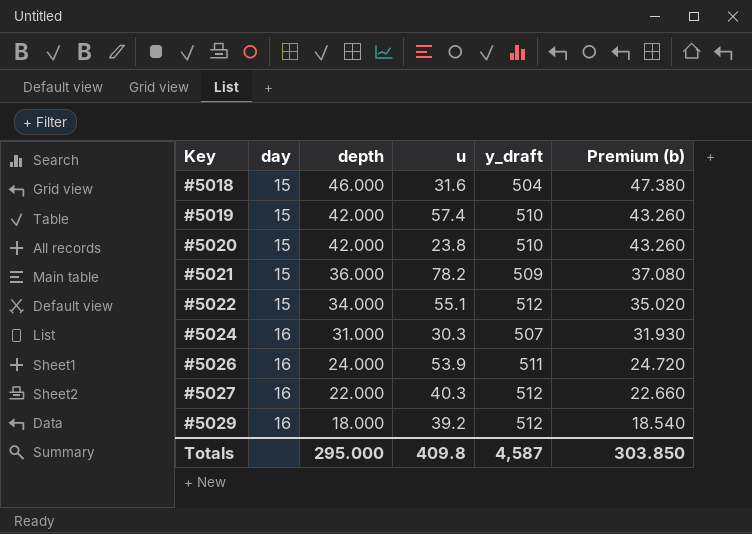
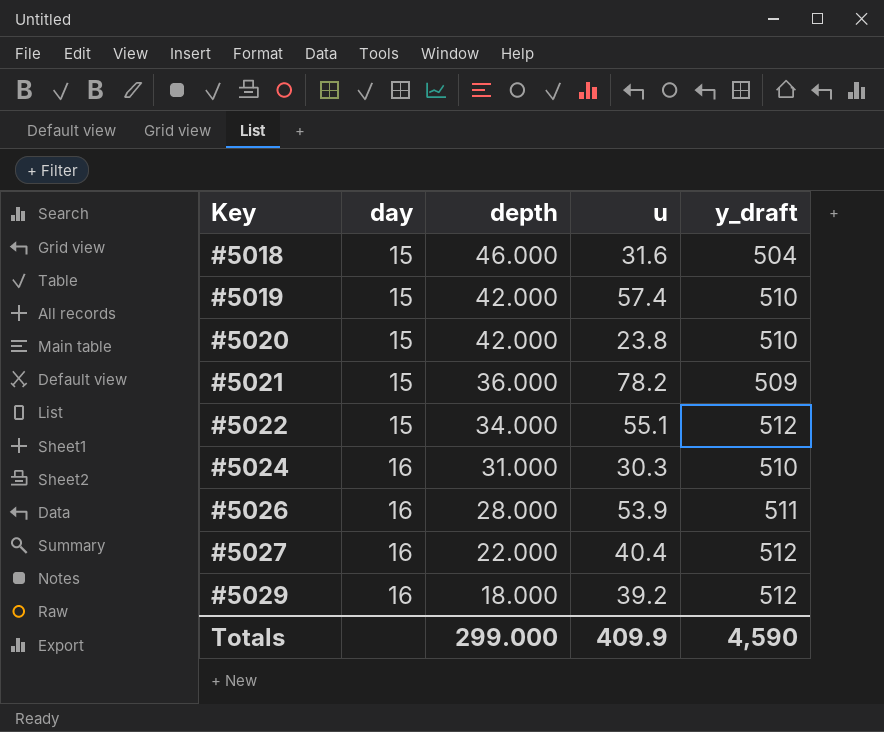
column Premium (b) | formula: [depth] * 1.03 -> none
#5024 | y_draft: 507 -> 510
#5026 | depth: 24.000 -> 28.000
#5027 | u: 40.3 -> 40.4
Totals | depth: 295.000 -> 299.000
Totals | u: 409.8 -> 409.9
Totals | y_draft: 4,587 -> 4,590

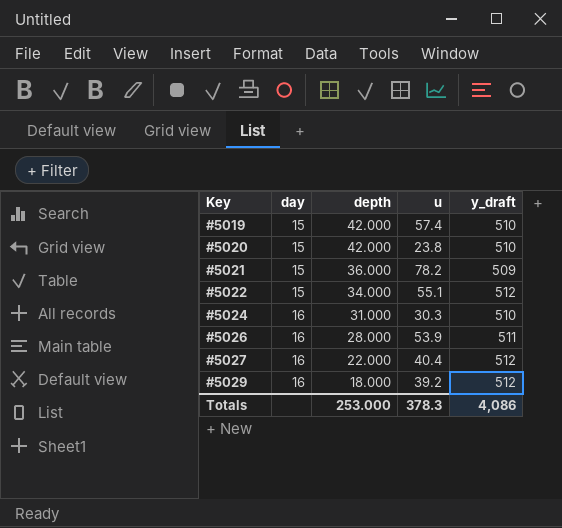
row #5018: 15 | 46.000 | 31.6 | 504 -> none
Totals | depth: 299.000 -> 253.000
Totals | u: 409.9 -> 378.3
Totals | y_draft: 4,590 -> 4,086

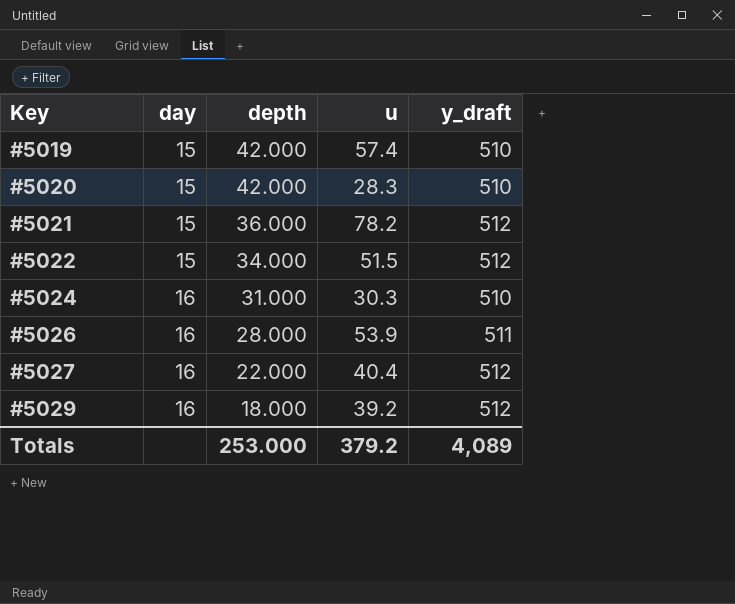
#5020 | u: 23.8 -> 28.3
#5021 | y_draft: 509 -> 512
#5022 | u: 55.1 -> 51.5
Totals | u: 378.3 -> 379.2
Totals | y_draft: 4,086 -> 4,089

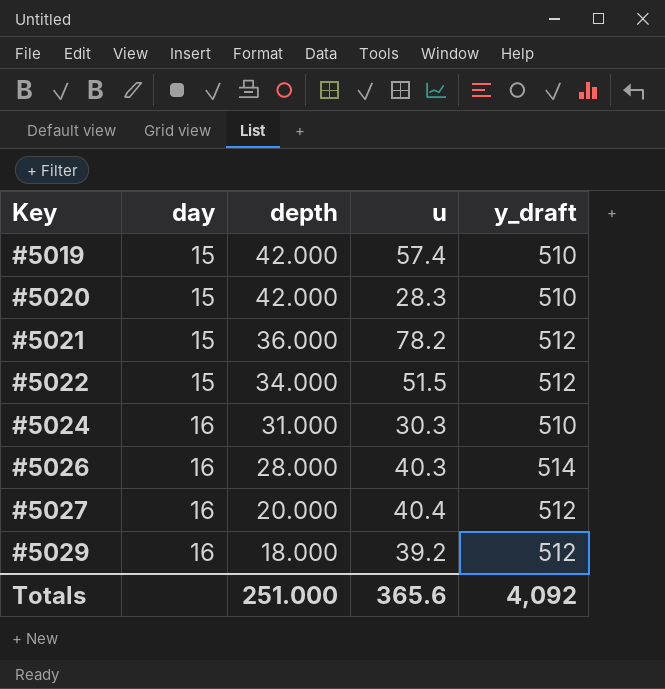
#5026 | u: 53.9 -> 40.3
#5026 | y_draft: 511 -> 514
#5027 | depth: 22.000 -> 20.000
Totals | depth: 253.000 -> 251.000
Totals | u: 379.2 -> 365.6
Totals | y_draft: 4,089 -> 4,092

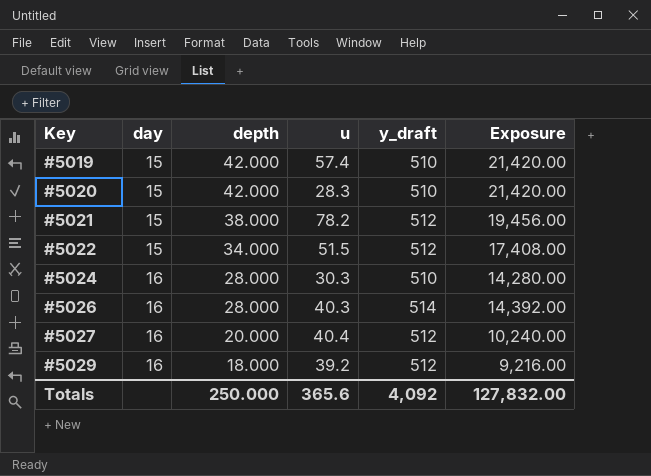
column Exposure | formula: none -> [depth] * [y_draft]
#5021 | depth: 36.000 -> 38.000
#5024 | depth: 31.000 -> 28.000
Totals | depth: 251.000 -> 250.000

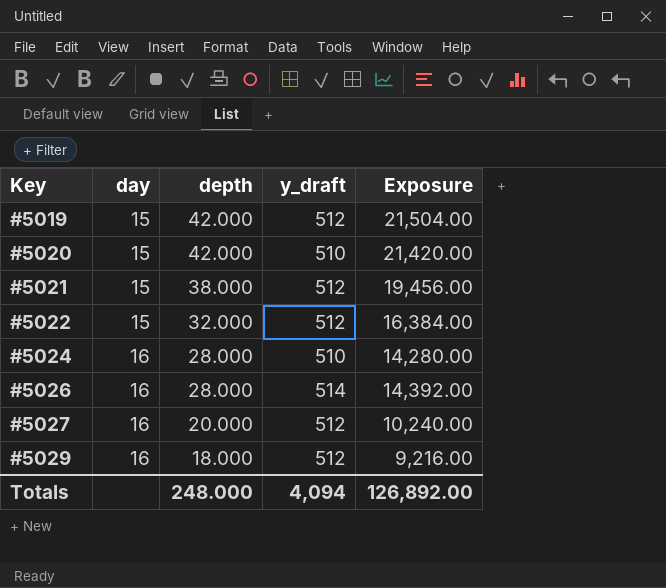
column u | position: 4 -> none
#5019 | y_draft: 510 -> 512
#5019 | Exposure: 21,420.00 -> 21,504.00
#5022 | depth: 34.000 -> 32.000
#5022 | Exposure: 17,408.00 -> 16,384.00
Totals | depth: 250.000 -> 248.000
Totals | y_draft: 4,092 -> 4,094
Totals | Exposure: 127,832.00 -> 126,892.00

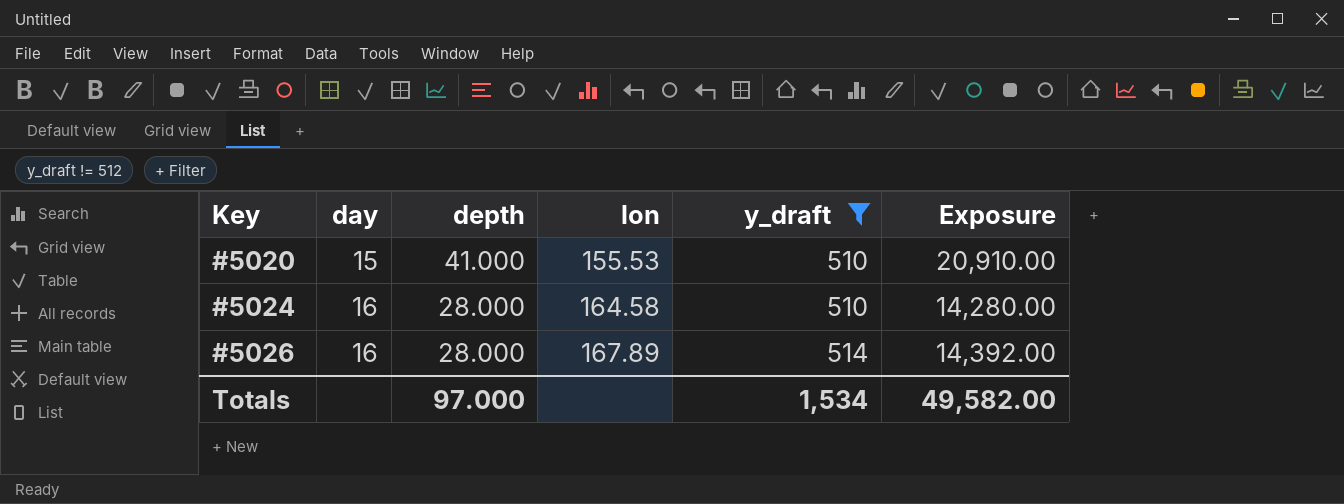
filter: none -> y_draft != 512
column lon | position: none -> 4
#5020 | depth: 42.000 -> 41.000
#5020 | Exposure: 21,420.00 -> 20,910.00
Totals | depth: 248.000 -> 97.000
Totals | y_draft: 4,094 -> 1,534
Totals | Exposure: 126,892.00 -> 49,582.00

